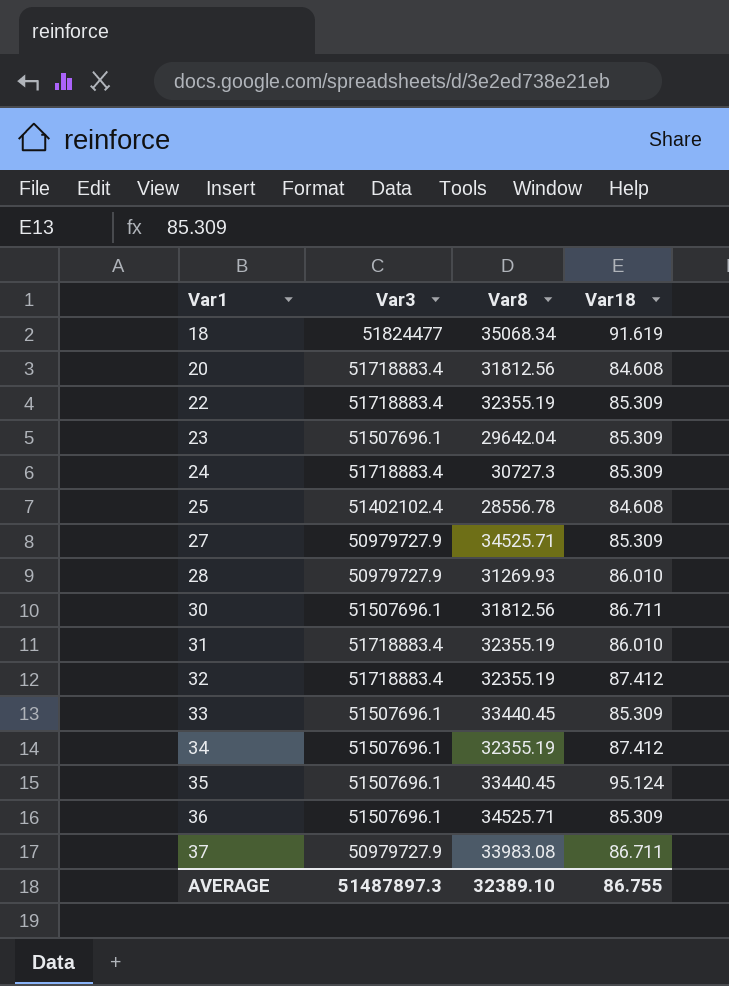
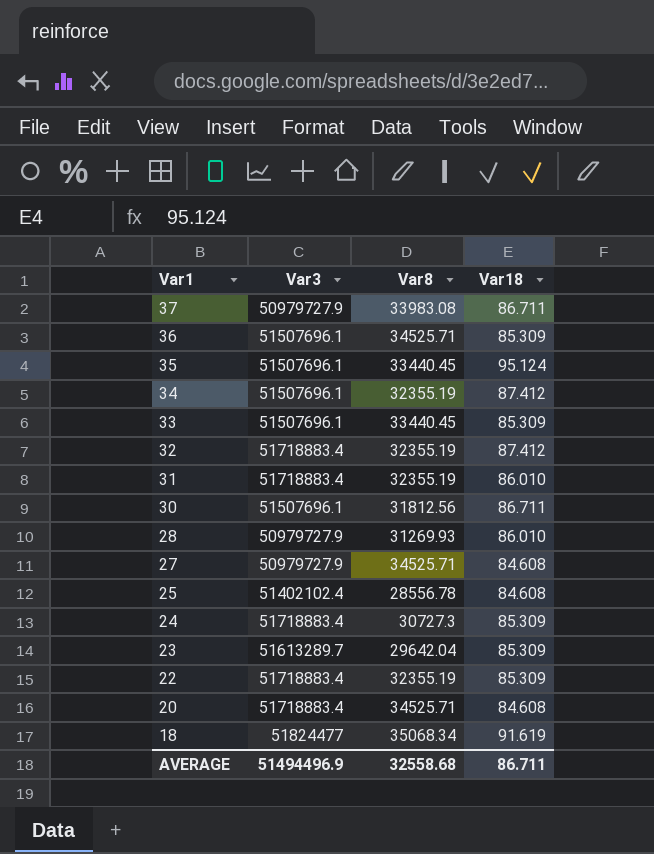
row order: Var1 ascending -> Var1 descending
27 | Var18: 85.309 -> 84.608
23 | Var3: 51507696.1 -> 51613289.7
20 | Var8: 31812.56 -> 34525.71
AVERAGE | Var3: 51487897.3 -> 51494496.9
AVERAGE | Var8: 32389.10 -> 32558.68
AVERAGE | Var18: 86.755 -> 86.711

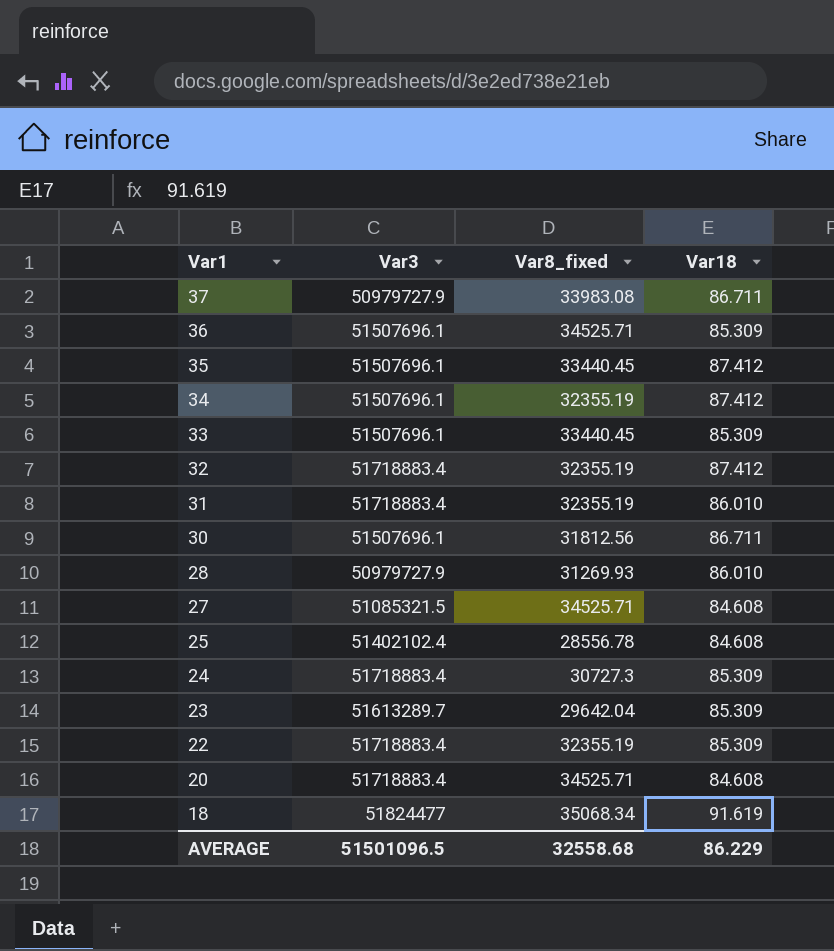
column name: Var8 -> Var8_fixed
35 | Var18: 95.124 -> 87.412
27 | Var3: 50979727.9 -> 51085321.5
AVERAGE | Var3: 51494496.9 -> 51501096.5
AVERAGE | Var18: 86.711 -> 86.229

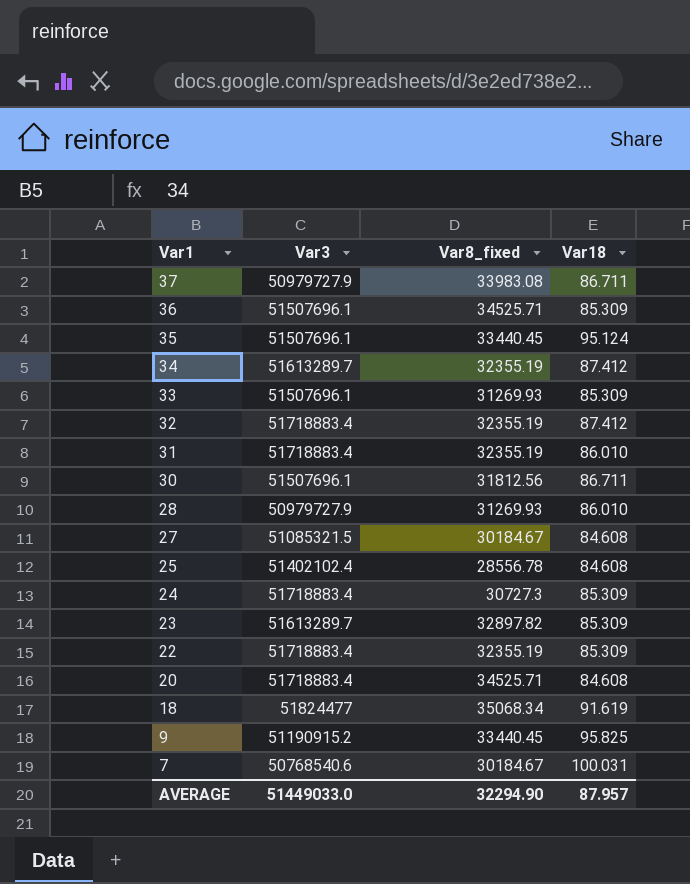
35 | Var18: 87.412 -> 95.124
34 | Var3: 51507696.1 -> 51613289.7
33 | Var8_fixed: 33440.45 -> 31269.93
27 | Var8_fixed: 34525.71 -> 30184.67
23 | Var8_fixed: 29642.04 -> 32897.82
row 9: none -> 51190915.2 | 33440.45 | 95.825
row 7: none -> 50768540.6 | 30184.67 | 100.031
AVERAGE | Var3: 51501096.5 -> 51449033.0
AVERAGE | Var8_fixed: 32558.68 -> 32294.90
AVERAGE | Var18: 86.229 -> 87.957

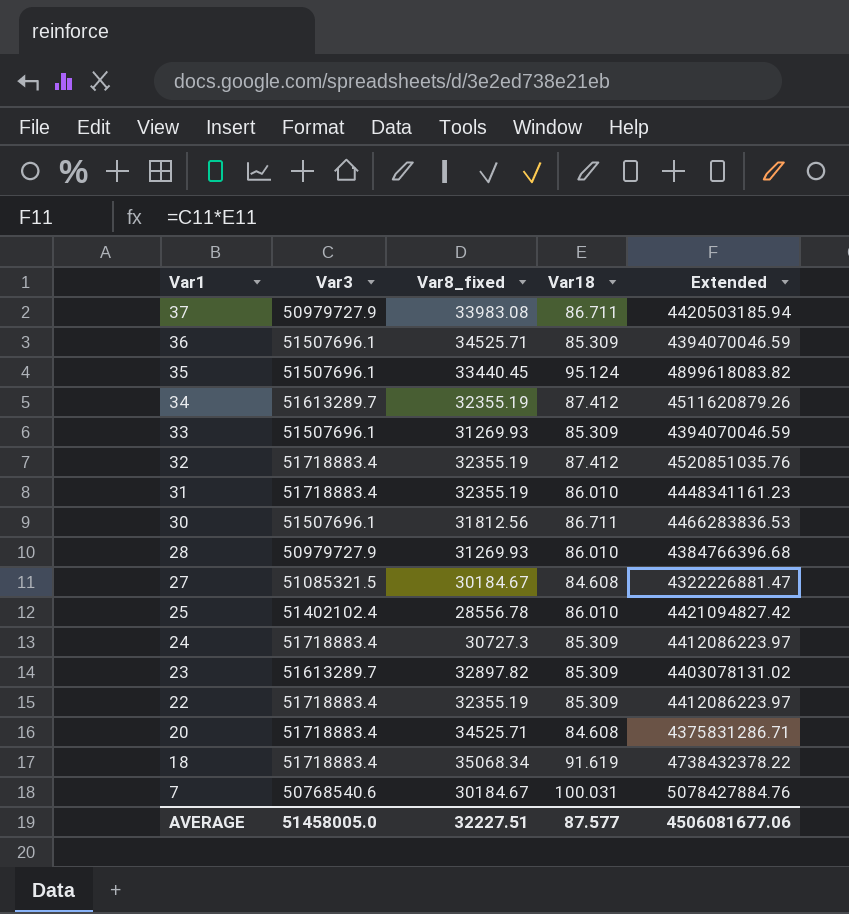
column Extended | formula: none -> [Var3] * [Var18]
row 9: 51190915.2 | 33440.45 | 95.825 -> none
25 | Var18: 84.608 -> 86.010
18 | Var3: 51824477 -> 51718883.4
AVERAGE | Var3: 51449033.0 -> 51458005.0
AVERAGE | Var8_fixed: 32294.90 -> 32227.51
AVERAGE | Var18: 87.957 -> 87.577

